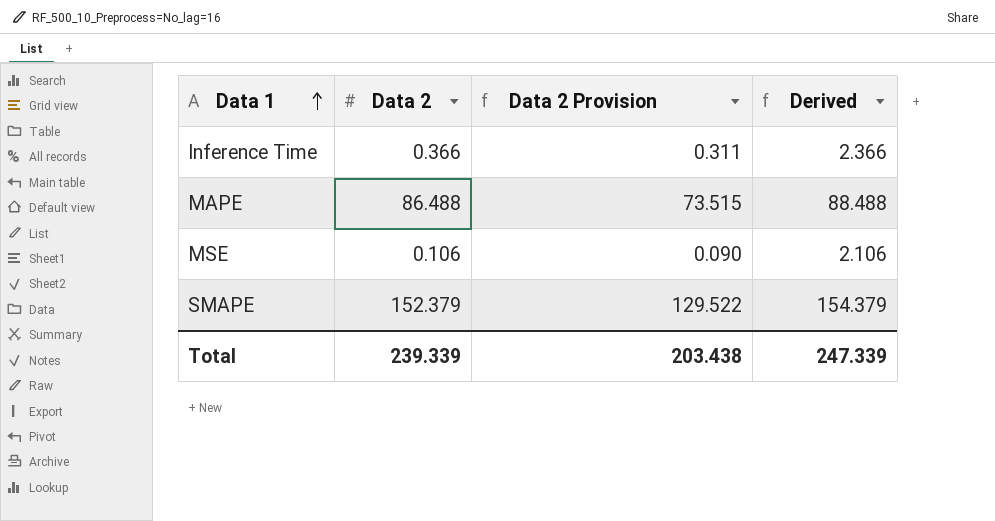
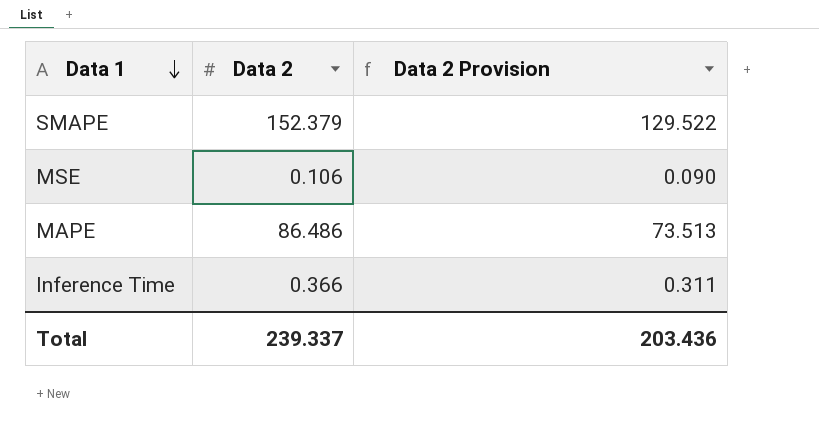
row order: Data 1 ascending -> Data 1 descending
column Derived | formula: [Data 2] + 2 -> none
MAPE | Data 2: 86.488 -> 86.486
MAPE | Data 2 Provision: 73.515 -> 73.513
Total | Data 2: 239.339 -> 239.337
Total | Data 2 Provision: 203.438 -> 203.436

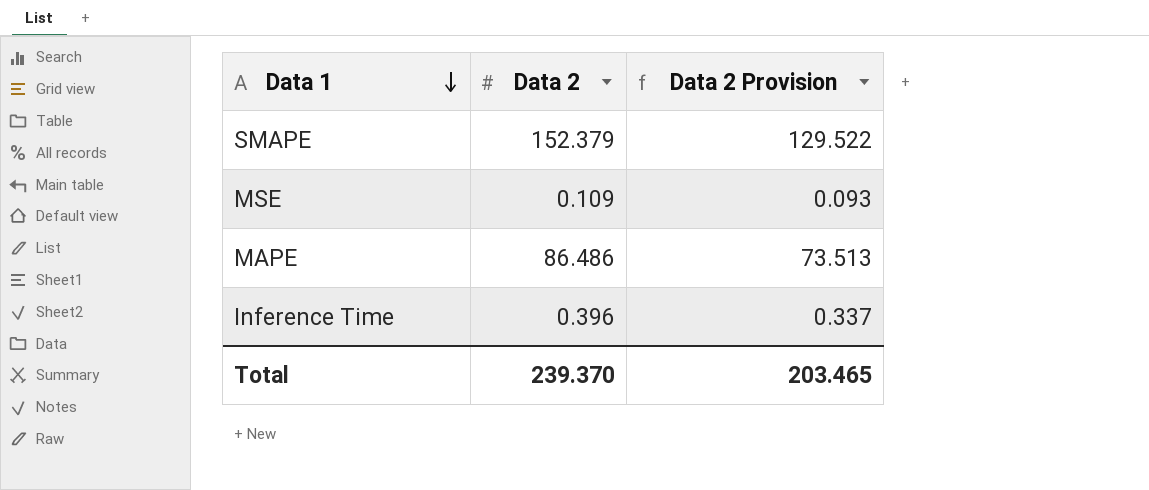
MSE | Data 2: 0.106 -> 0.109
MSE | Data 2 Provision: 0.090 -> 0.093
Inference Time | Data 2: 0.366 -> 0.396
Inference Time | Data 2 Provision: 0.311 -> 0.337
Total | Data 2: 239.337 -> 239.370
Total | Data 2 Provision: 203.436 -> 203.465

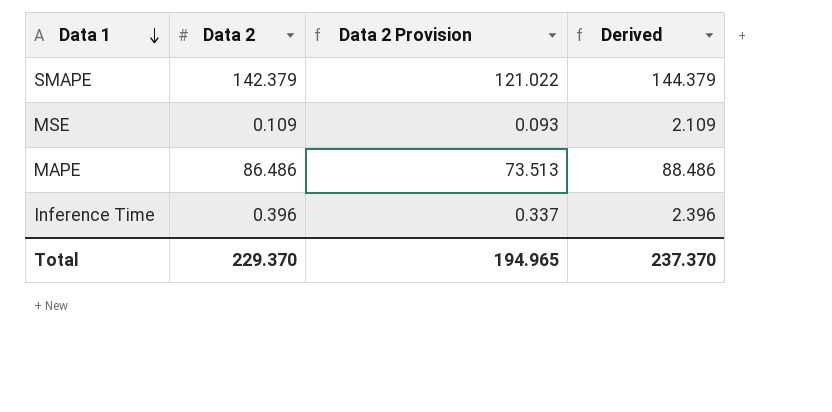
column Derived | formula: none -> [Data 2] + 2
SMAPE | Data 2: 152.379 -> 142.379
SMAPE | Data 2 Provision: 129.522 -> 121.022
Total | Data 2: 239.370 -> 229.370
Total | Data 2 Provision: 203.465 -> 194.965

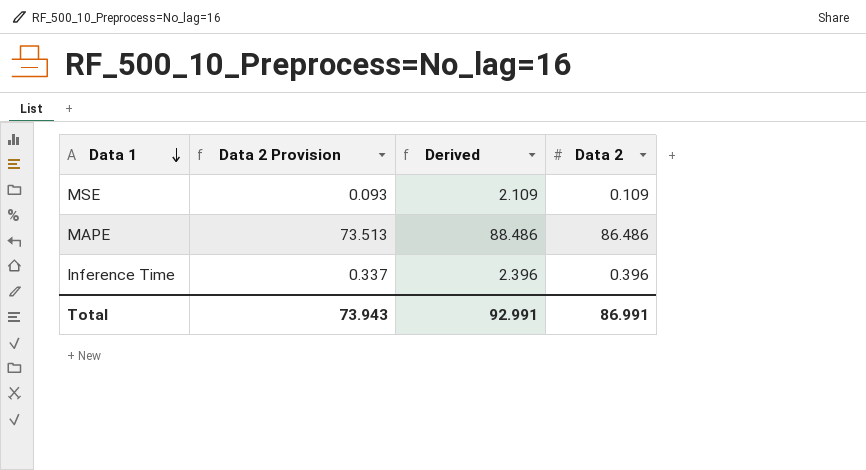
column Data 2 | position: 2 -> 4
row SMAPE: 142.379 | 121.022 | 144.379 -> none
Total | Data 2 Provision: 194.965 -> 73.943
Total | Derived: 237.370 -> 92.991
Total | Data 2: 229.370 -> 86.991

